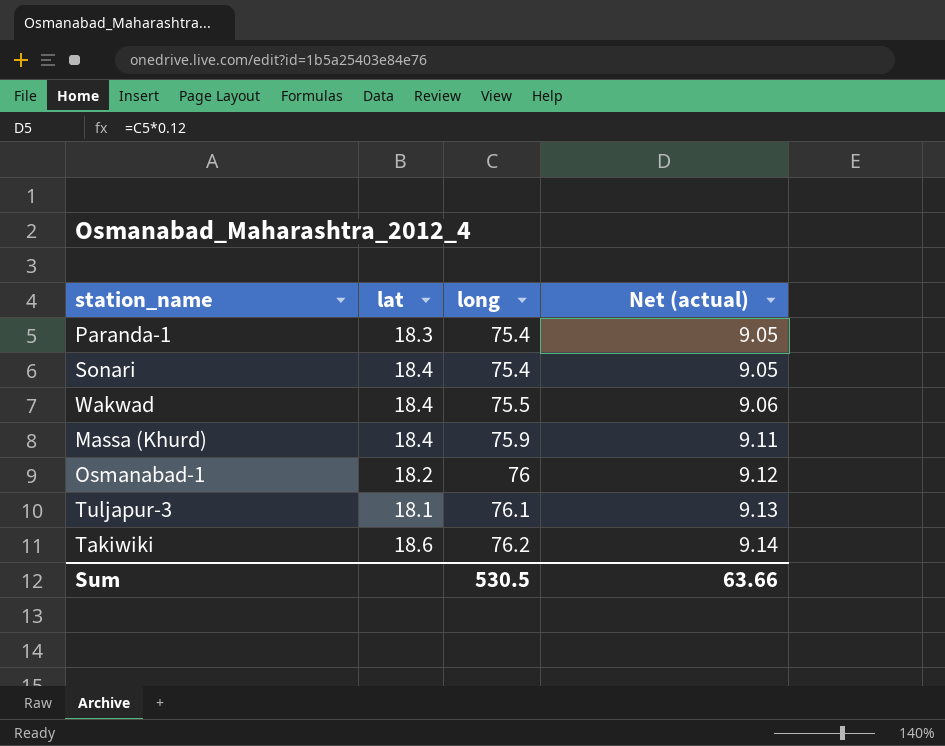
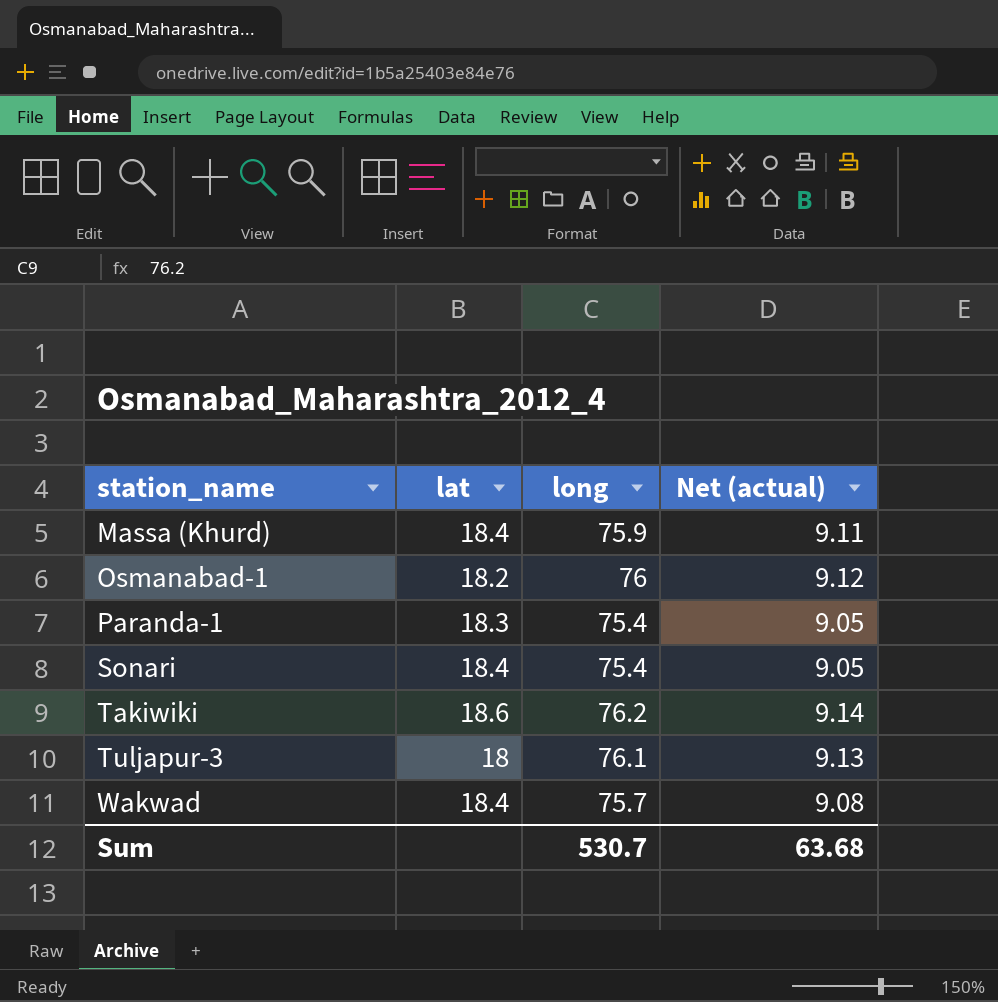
row order: long ascending -> station_name ascending
Tuljapur-3 | lat: 18.1 -> 18
Wakwad | long: 75.5 -> 75.7
Wakwad | Net (actual): 9.06 -> 9.08
Sum | long: 530.5 -> 530.7
Sum | Net (actual): 63.66 -> 63.68

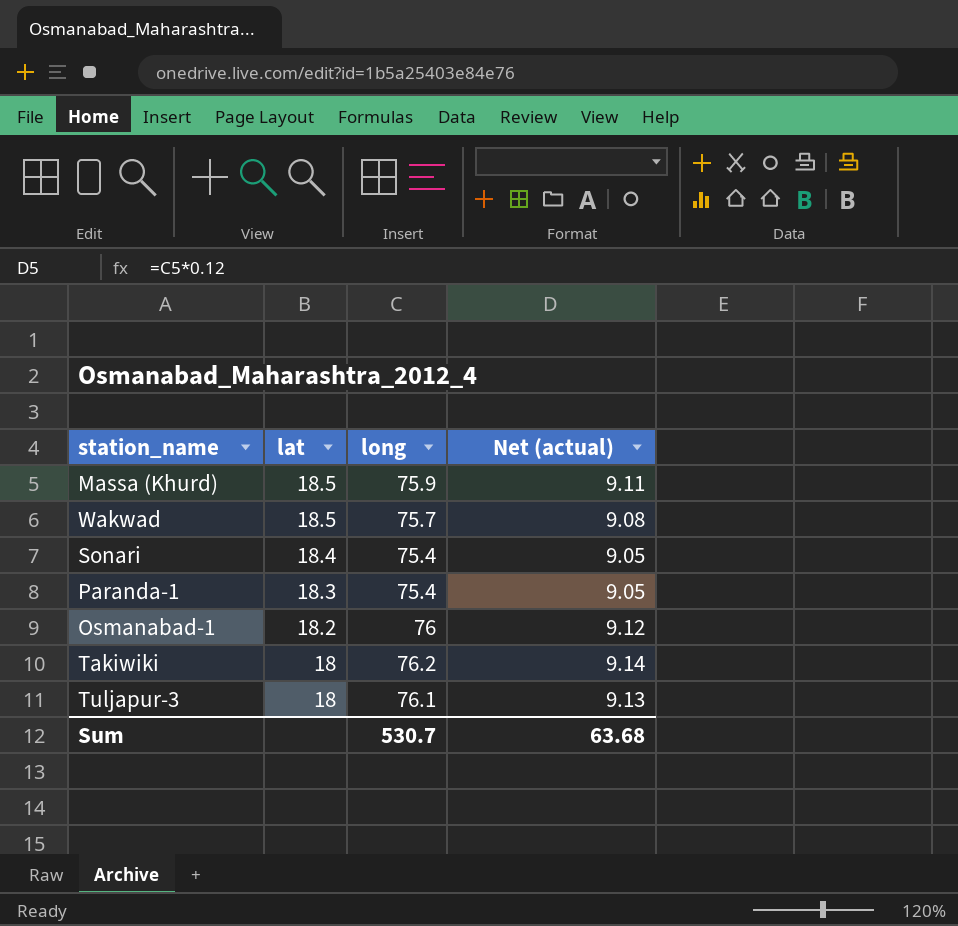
row order: station_name ascending -> lat descending
Massa (Khurd) | lat: 18.4 -> 18.5
Wakwad | lat: 18.4 -> 18.5
Takiwiki | lat: 18.6 -> 18

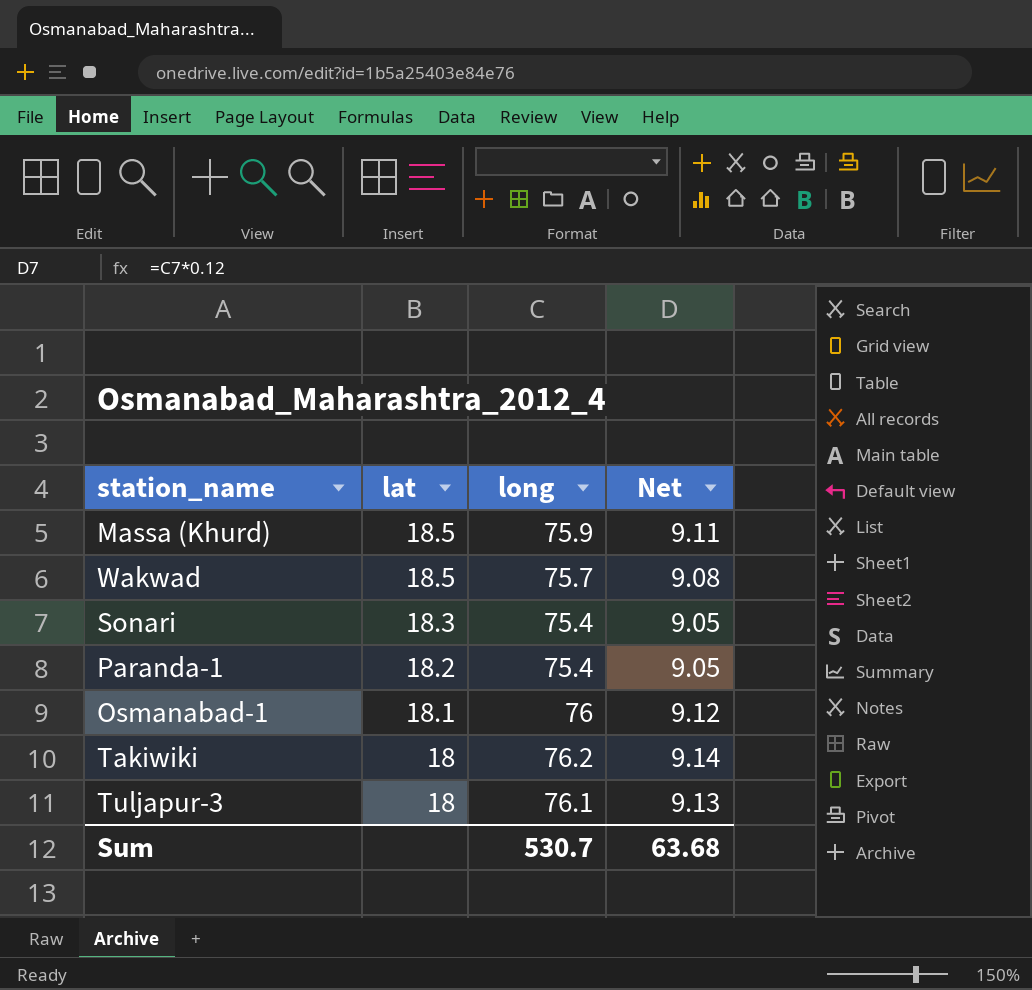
column name: Net (actual) -> Net
Sonari | lat: 18.4 -> 18.3
Paranda-1 | lat: 18.3 -> 18.2
Osmanabad-1 | lat: 18.2 -> 18.1

